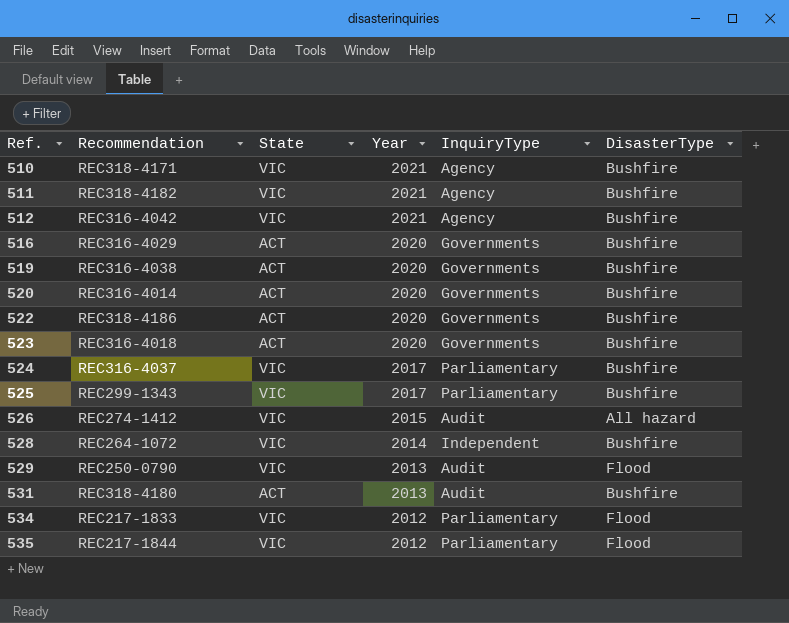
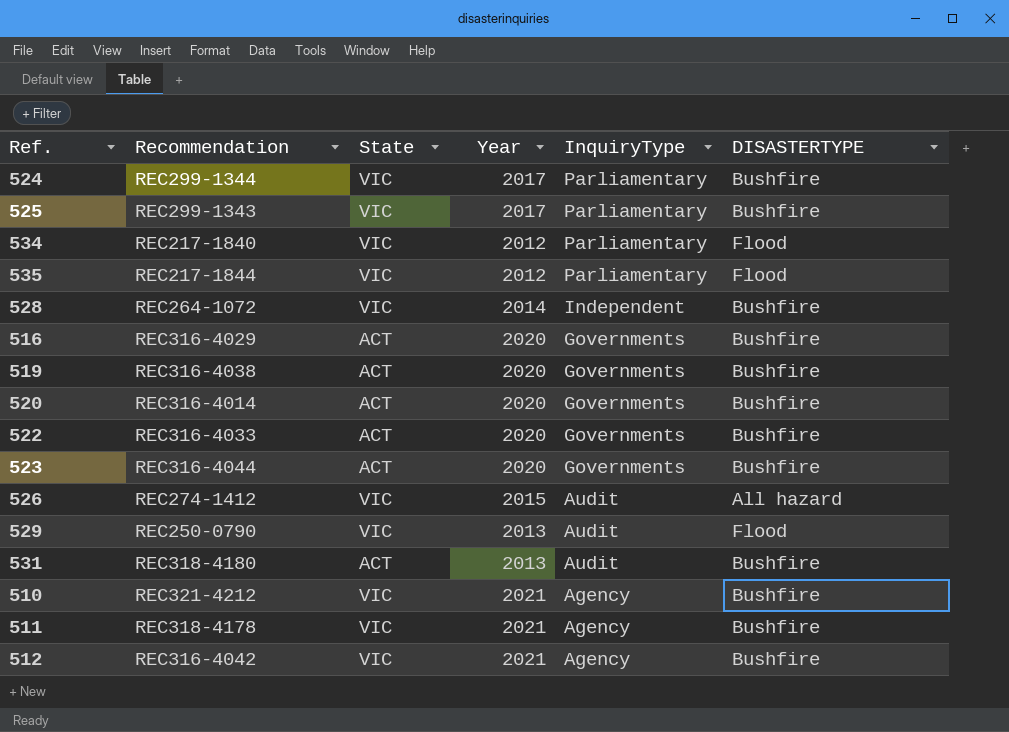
row order: Ref. ascending -> InquiryType descending
column name: DisasterType -> DISASTERTYPE
524 | Recommendation: REC316-4037 -> REC299-1344
534 | Recommendation: REC217-1833 -> REC217-1840
522 | Recommendation: REC318-4186 -> REC316-4033
523 | Recommendation: REC316-4018 -> REC316-4044
510 | Recommendation: REC318-4171 -> REC321-4212
511 | Recommendation: REC318-4182 -> REC318-4178

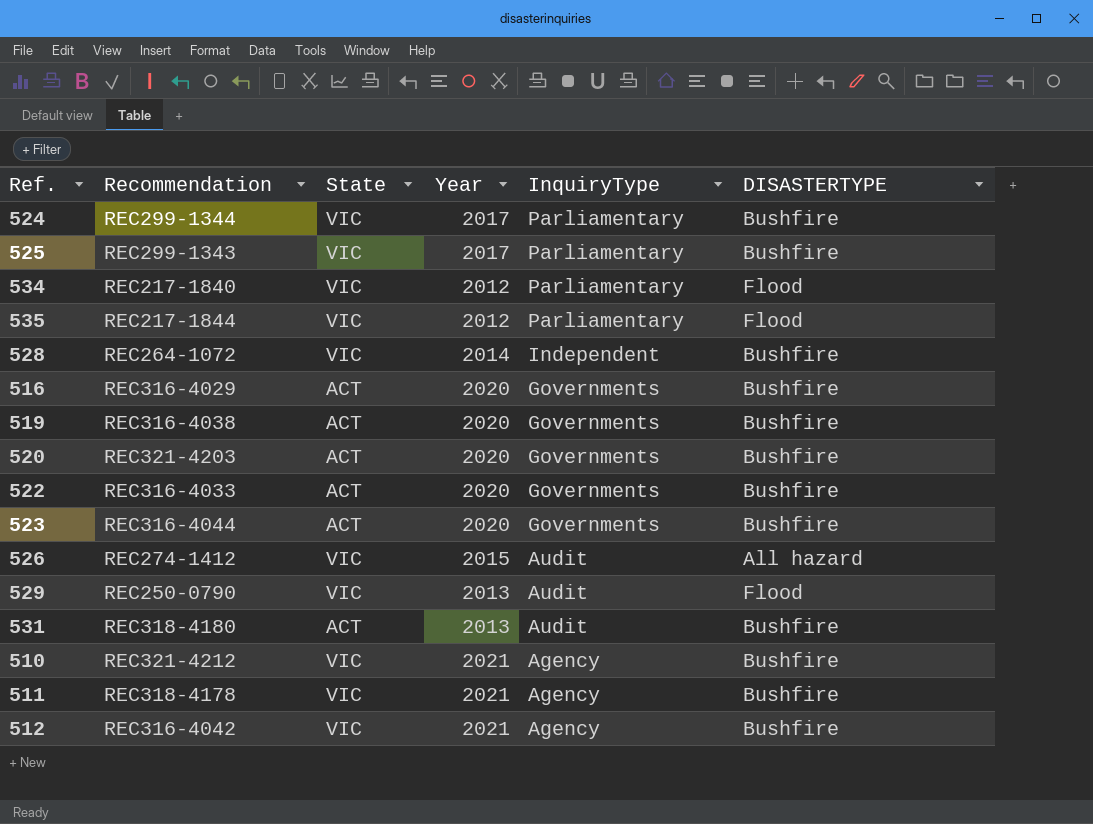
520 | Recommendation: REC316-4014 -> REC321-4203

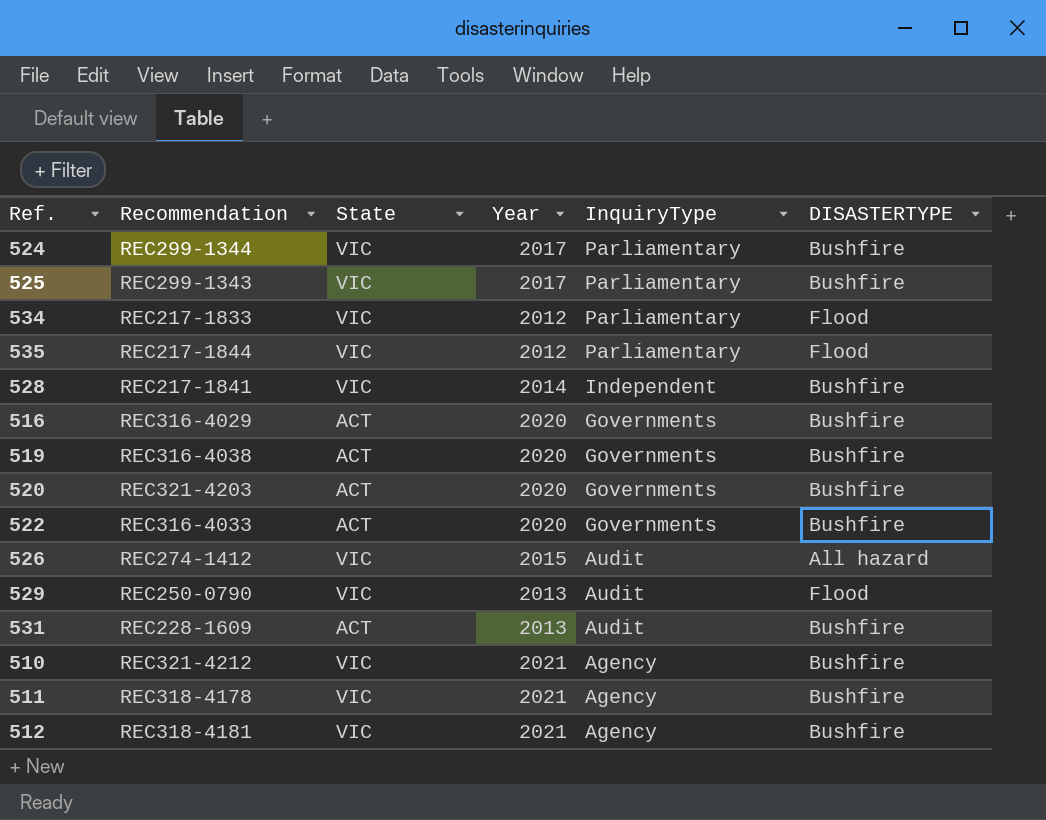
row 523: REC316-4044 | ACT | 2020 | Governments | Bushfire -> none
534 | Recommendation: REC217-1840 -> REC217-1833
528 | Recommendation: REC264-1072 -> REC217-1841
531 | Recommendation: REC318-4180 -> REC228-1609
512 | Recommendation: REC316-4042 -> REC318-4181

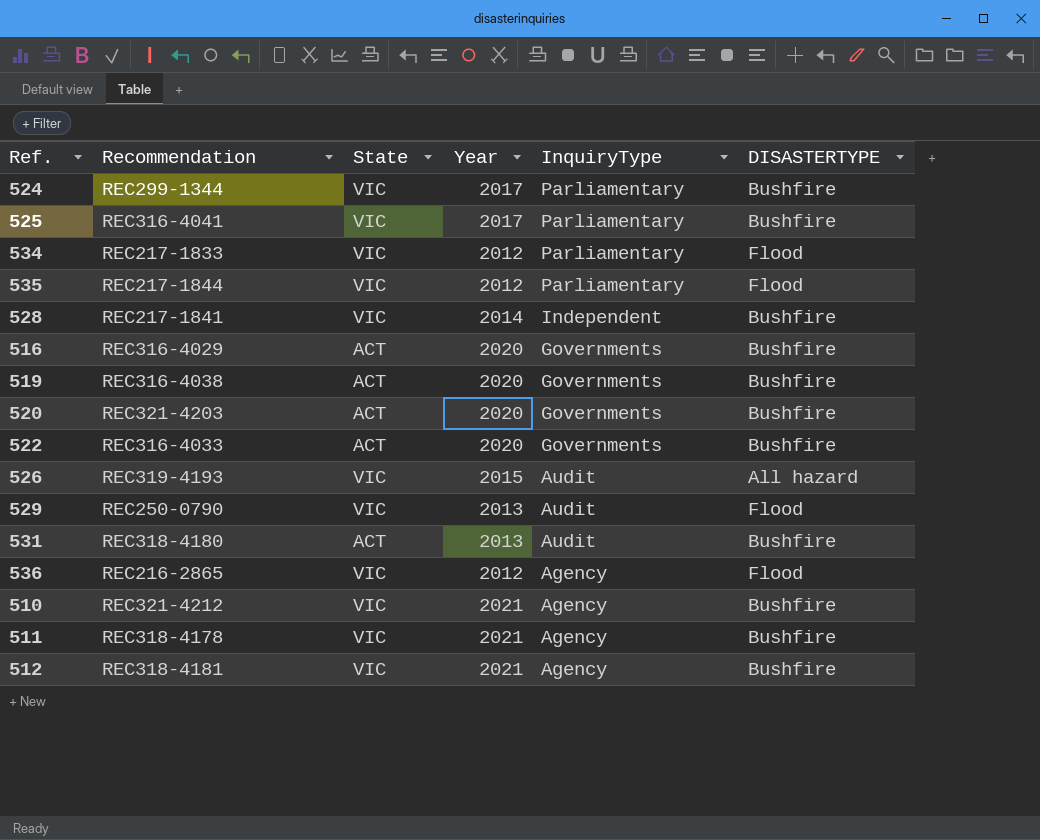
525 | Recommendation: REC299-1343 -> REC316-4041
526 | Recommendation: REC274-1412 -> REC319-4193
531 | Recommendation: REC228-1609 -> REC318-4180
row 536: none -> REC216-2865 | VIC | 2012 | Agency | Flood

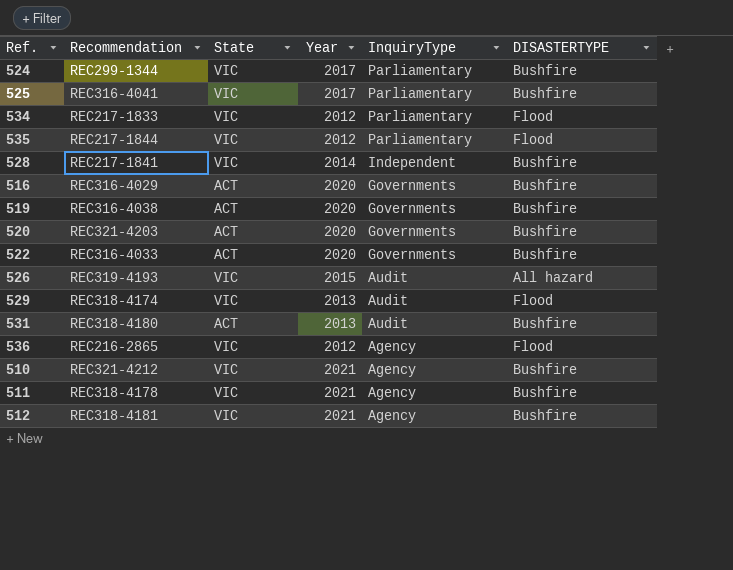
529 | Recommendation: REC250-0790 -> REC318-4174

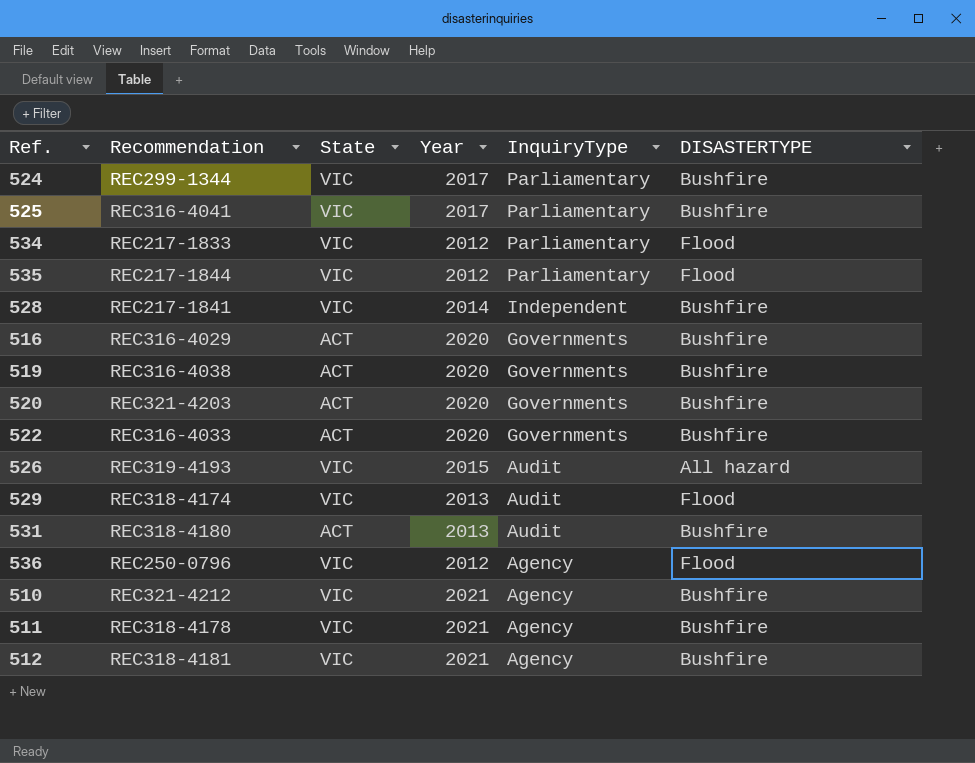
536 | Recommendation: REC216-2865 -> REC250-0796

